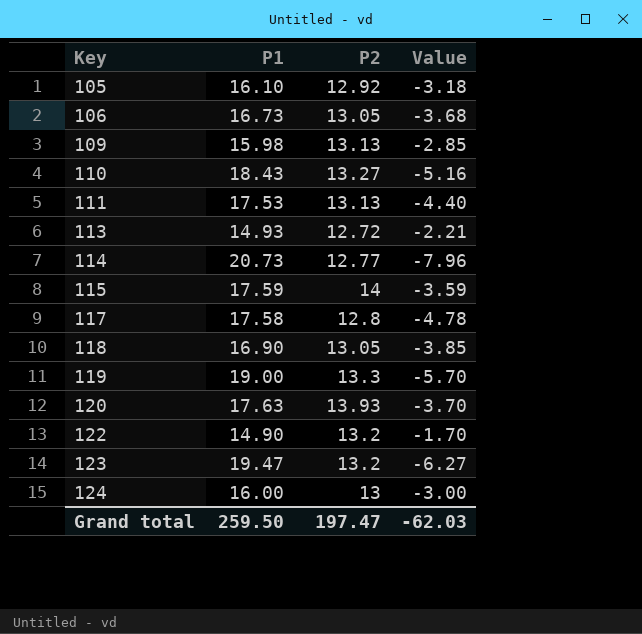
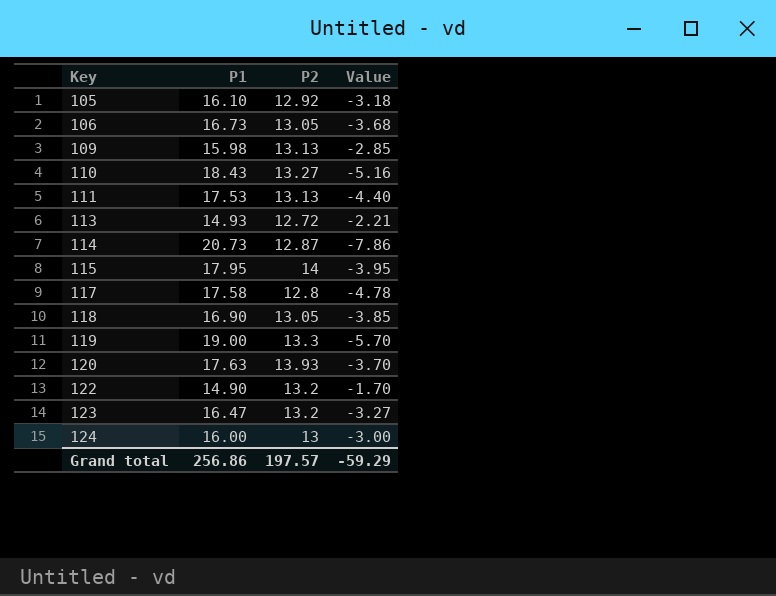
114 | P2: 12.77 -> 12.87
114 | Value: -7.96 -> -7.86
115 | P1: 17.59 -> 17.95
115 | Value: -3.59 -> -3.95
123 | P1: 19.47 -> 16.47
123 | Value: -6.27 -> -3.27
Grand total | P1: 259.50 -> 256.86
Grand total | P2: 197.47 -> 197.57
Grand total | Value: -62.03 -> -59.29

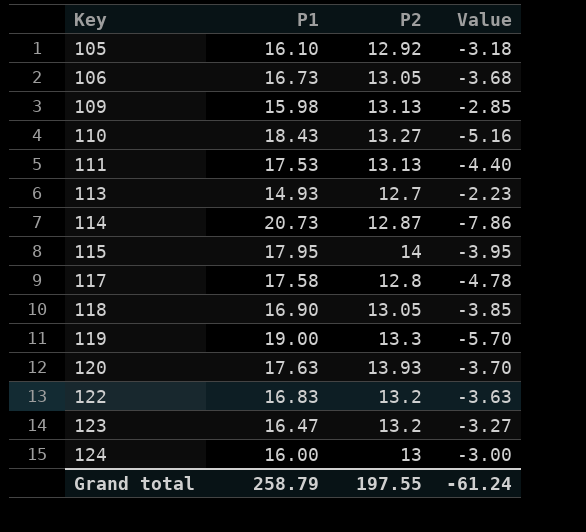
113 | P2: 12.72 -> 12.7
113 | Value: -2.21 -> -2.23
122 | P1: 14.90 -> 16.83
122 | Value: -1.70 -> -3.63
Grand total | P1: 256.86 -> 258.79
Grand total | P2: 197.57 -> 197.55
Grand total | Value: -59.29 -> -61.24

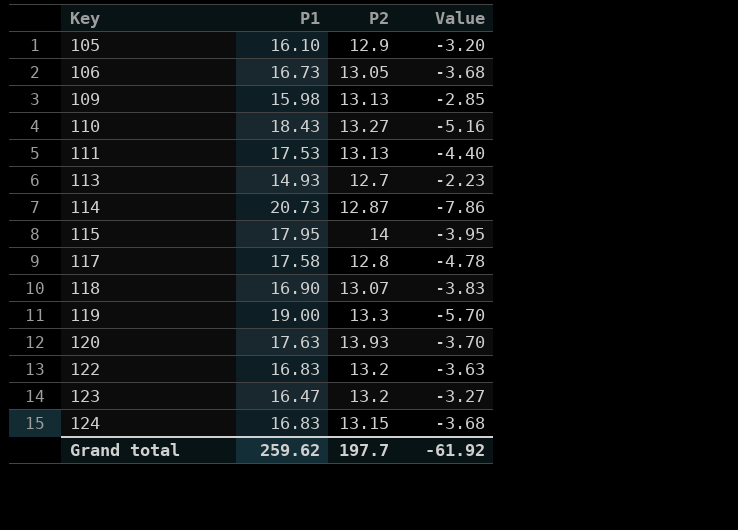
105 | P2: 12.92 -> 12.9
105 | Value: -3.18 -> -3.20
118 | P2: 13.05 -> 13.07
118 | Value: -3.85 -> -3.83
124 | P1: 16.00 -> 16.83
124 | P2: 13 -> 13.15
124 | Value: -3.00 -> -3.68
Grand total | P1: 258.79 -> 259.62
Grand total | P2: 197.55 -> 197.7
Grand total | Value: -61.24 -> -61.92

